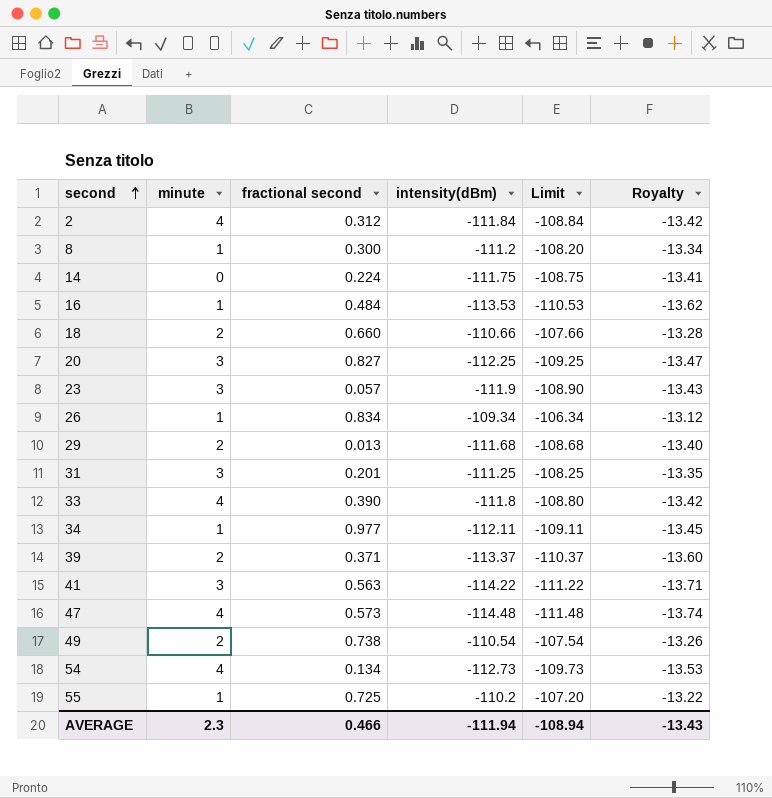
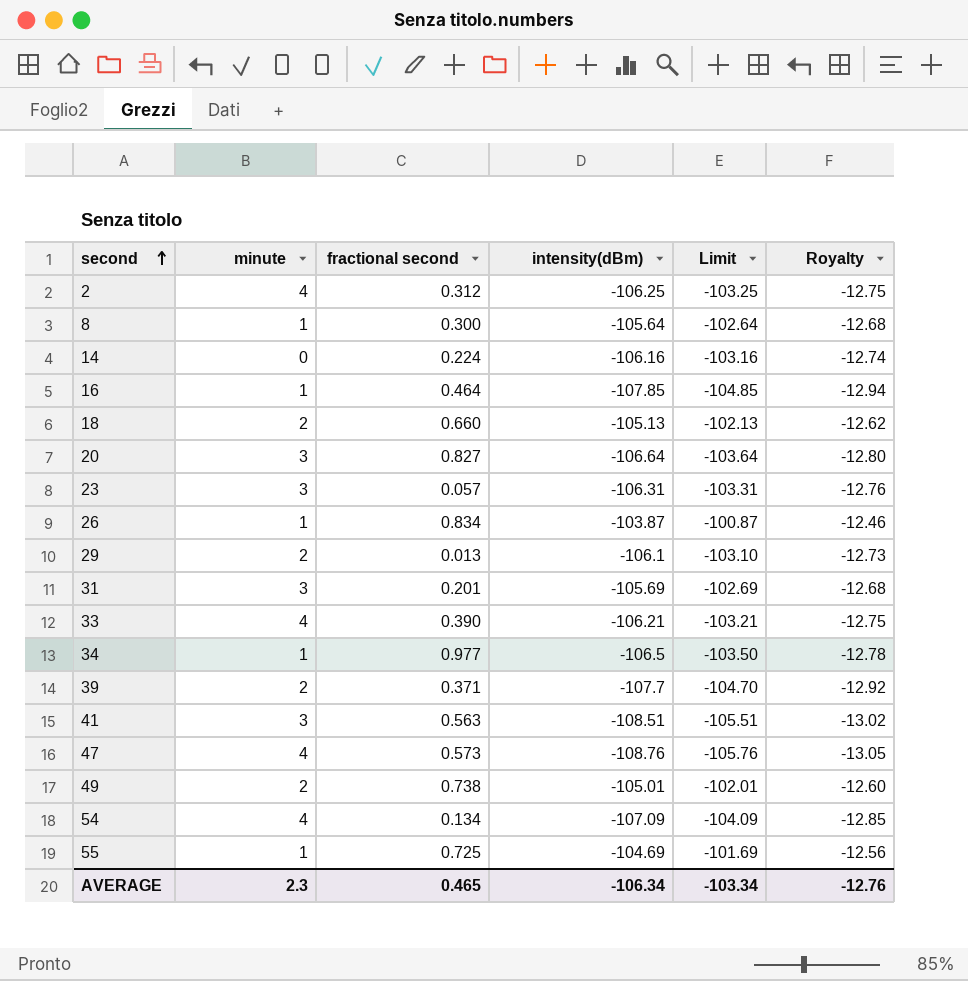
2 | intensity(dBm): -111.84 -> -106.25
2 | Limit: -108.84 -> -103.25
2 | Royalty: -13.42 -> -12.75
8 | intensity(dBm): -111.2 -> -105.64
8 | Limit: -108.20 -> -102.64
8 | Royalty: -13.34 -> -12.68
14 | intensity(dBm): -111.75 -> -106.16
14 | Limit: -108.75 -> -103.16
14 | Royalty: -13.41 -> -12.74
16 | fractional second: 0.484 -> 0.464
16 | intensity(dBm): -113.53 -> -107.85
16 | Limit: -110.53 -> -104.85
16 | Royalty: -13.62 -> -12.94
18 | intensity(dBm): -110.66 -> -105.13
18 | Limit: -107.66 -> -102.13
18 | Royalty: -13.28 -> -12.62
20 | intensity(dBm): -112.25 -> -106.64
20 | Limit: -109.25 -> -103.64
20 | Royalty: -13.47 -> -12.80
23 | intensity(dBm): -111.9 -> -106.31
23 | Limit: -108.90 -> -103.31
23 | Royalty: -13.43 -> -12.76
26 | intensity(dBm): -109.34 -> -103.87
26 | Limit: -106.34 -> -100.87
26 | Royalty: -13.12 -> -12.46
29 | intensity(dBm): -111.68 -> -106.1
29 | Limit: -108.68 -> -103.10
29 | Royalty: -13.40 -> -12.73
31 | intensity(dBm): -111.25 -> -105.69
31 | Limit: -108.25 -> -102.69
31 | Royalty: -13.35 -> -12.68
33 | intensity(dBm): -111.8 -> -106.21
33 | Limit: -108.80 -> -103.21
33 | Royalty: -13.42 -> -12.75
34 | intensity(dBm): -112.11 -> -106.5
34 | Limit: -109.11 -> -103.50
34 | Royalty: -13.45 -> -12.78
39 | intensity(dBm): -113.37 -> -107.7
39 | Limit: -110.37 -> -104.70
39 | Royalty: -13.60 -> -12.92
41 | intensity(dBm): -114.22 -> -108.51
41 | Limit: -111.22 -> -105.51
41 | Royalty: -13.71 -> -13.02
47 | intensity(dBm): -114.48 -> -108.76
47 | Limit: -111.48 -> -105.76
47 | Royalty: -13.74 -> -13.05
49 | intensity(dBm): -110.54 -> -105.01
49 | Limit: -107.54 -> -102.01
49 | Royalty: -13.26 -> -12.60
54 | intensity(dBm): -112.73 -> -107.09
54 | Limit: -109.73 -> -104.09
54 | Royalty: -13.53 -> -12.85
55 | intensity(dBm): -110.2 -> -104.69
55 | Limit: -107.20 -> -101.69
55 | Royalty: -13.22 -> -12.56
AVERAGE | fractional second: 0.466 -> 0.465
AVERAGE | intensity(dBm): -111.94 -> -106.34
AVERAGE | Limit: -108.94 -> -103.34
AVERAGE | Royalty: -13.43 -> -12.76

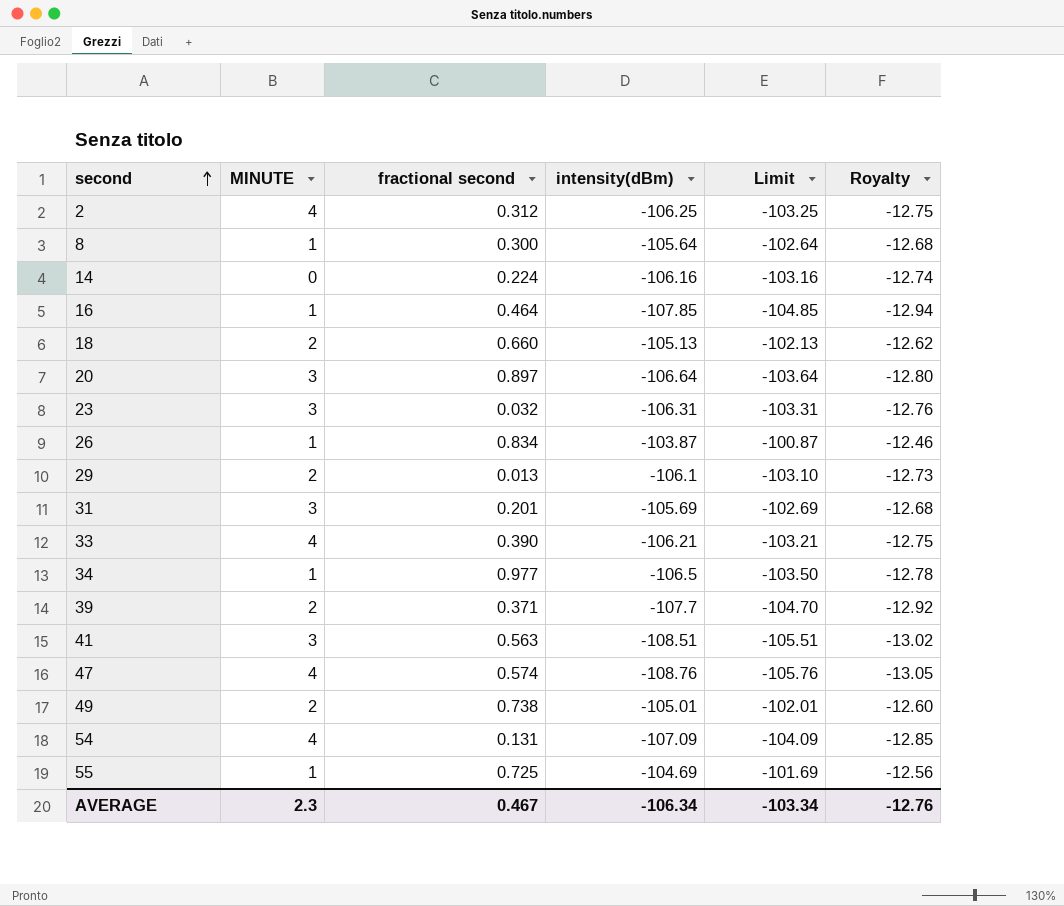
column name: minute -> MINUTE
20 | fractional second: 0.827 -> 0.897
23 | fractional second: 0.057 -> 0.032
47 | fractional second: 0.573 -> 0.574
54 | fractional second: 0.134 -> 0.131
AVERAGE | fractional second: 0.465 -> 0.467

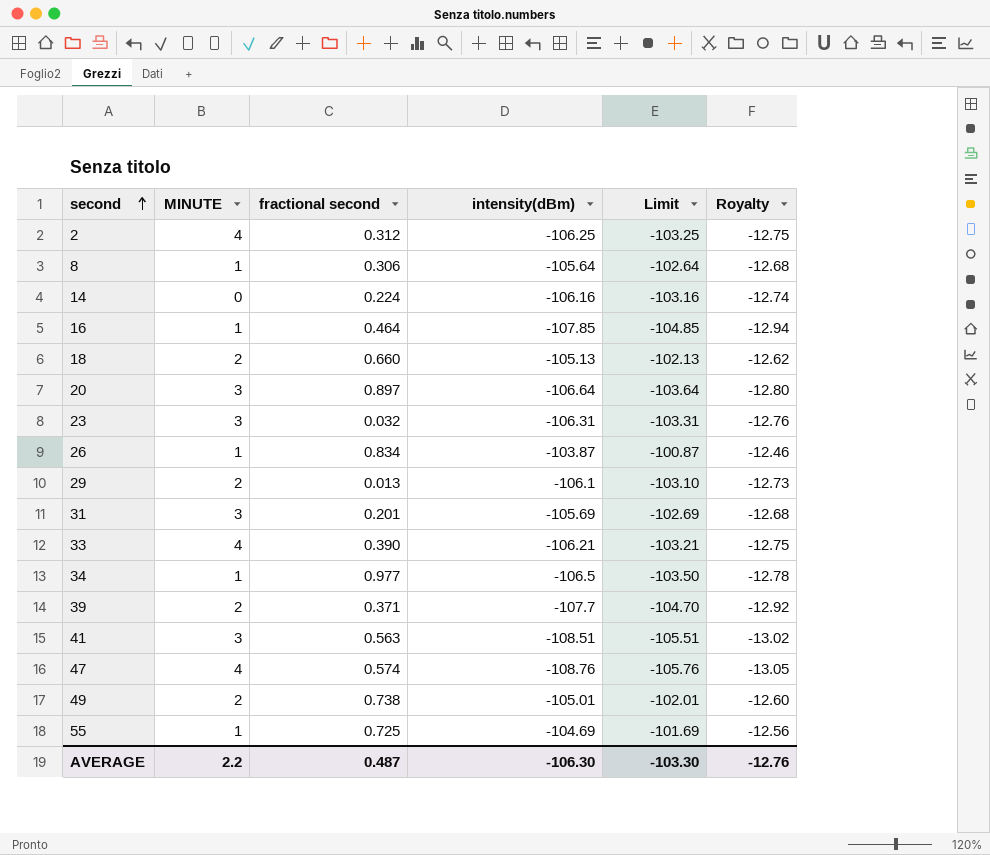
row 54: 4 | 0.131 | -107.09 | -104.09 | -12.85 -> none
8 | fractional second: 0.300 -> 0.306
AVERAGE | MINUTE: 2.3 -> 2.2
AVERAGE | fractional second: 0.467 -> 0.487
AVERAGE | intensity(dBm): -106.34 -> -106.30
AVERAGE | Limit: -103.34 -> -103.30

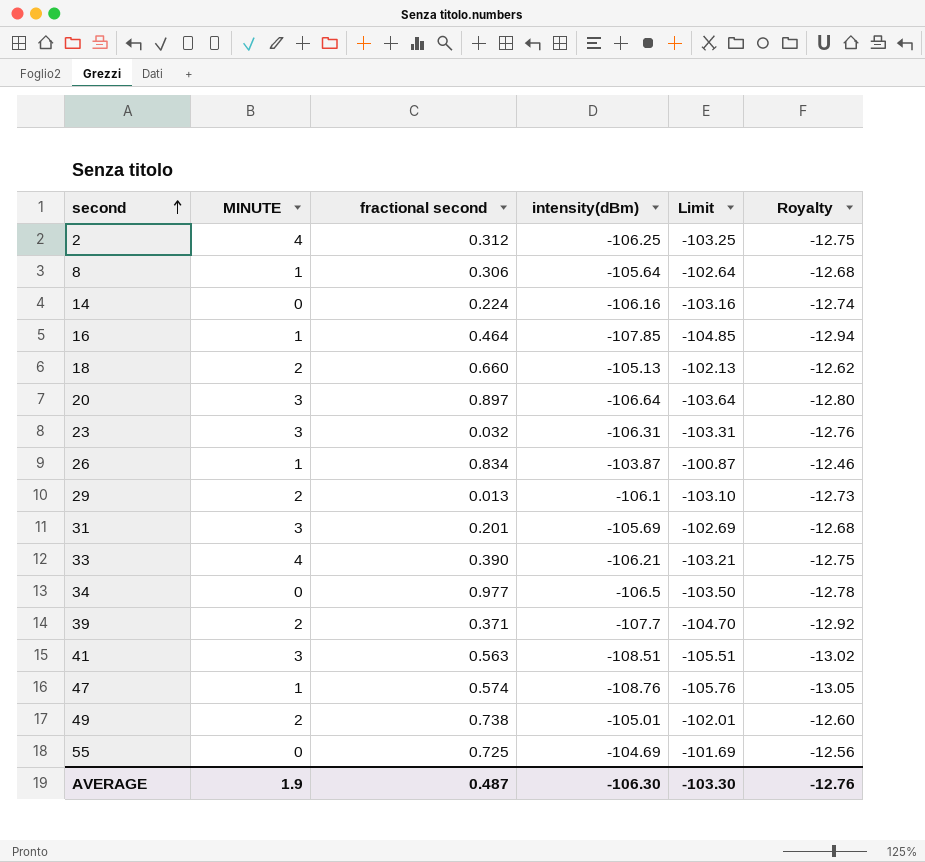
34 | MINUTE: 1 -> 0
47 | MINUTE: 4 -> 1
55 | MINUTE: 1 -> 0
AVERAGE | MINUTE: 2.2 -> 1.9

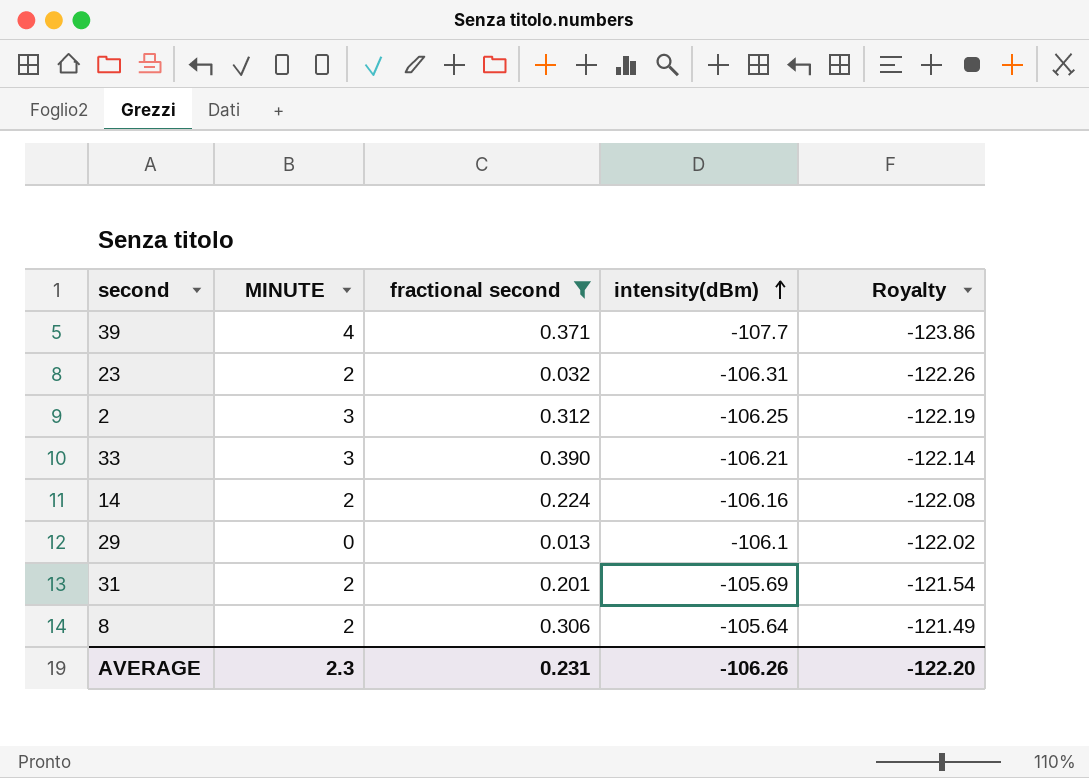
filter: none -> fractional second <= 0.390
row order: second ascending -> intensity(dBm) ascending
column Limit | formula: [intensity(dBm)] + 3 -> none
column Royalty | formula: [intensity(dBm)] * 0.12 -> [intensity(dBm)] * 1.15
39 | MINUTE: 2 -> 4
23 | MINUTE: 3 -> 2
2 | MINUTE: 4 -> 3
33 | MINUTE: 4 -> 3
14 | MINUTE: 0 -> 2
29 | MINUTE: 2 -> 0
31 | MINUTE: 3 -> 2
8 | MINUTE: 1 -> 2
AVERAGE | MINUTE: 1.9 -> 2.3
AVERAGE | fractional second: 0.487 -> 0.231
AVERAGE | intensity(dBm): -106.30 -> -106.26
AVERAGE | Royalty: -12.76 -> -122.20

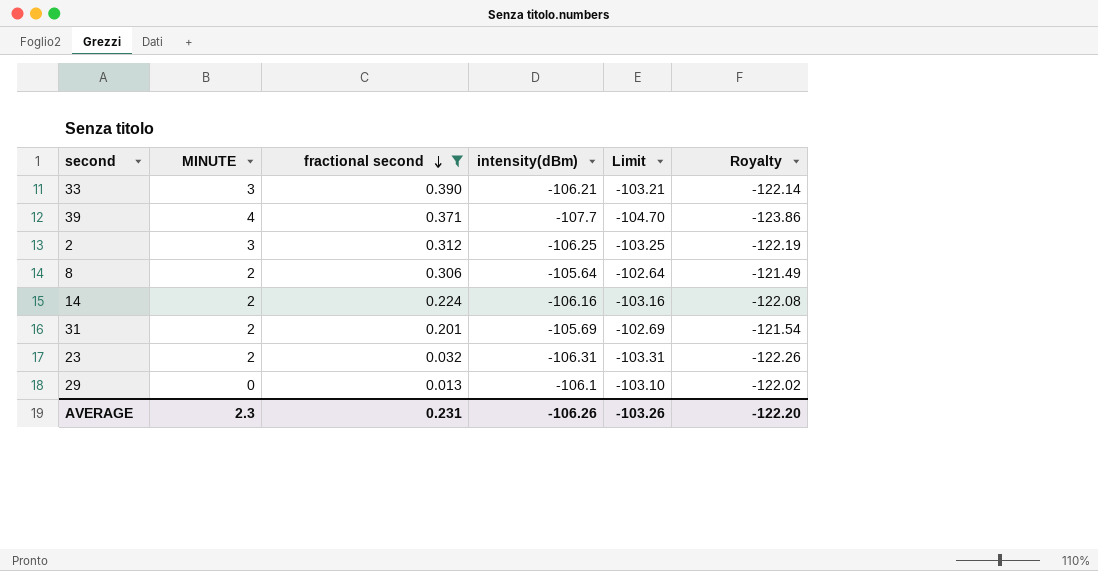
row order: intensity(dBm) ascending -> fractional second descending
column Limit | formula: none -> [intensity(dBm)] + 3

